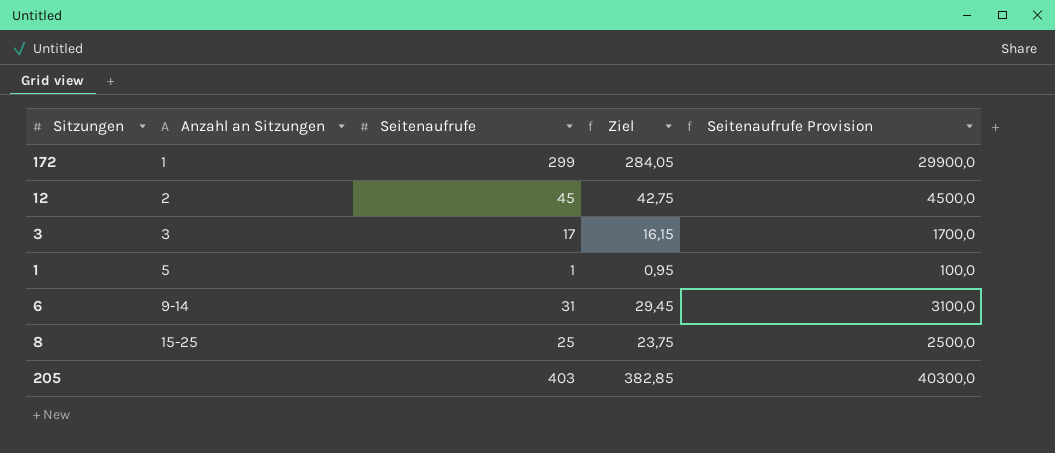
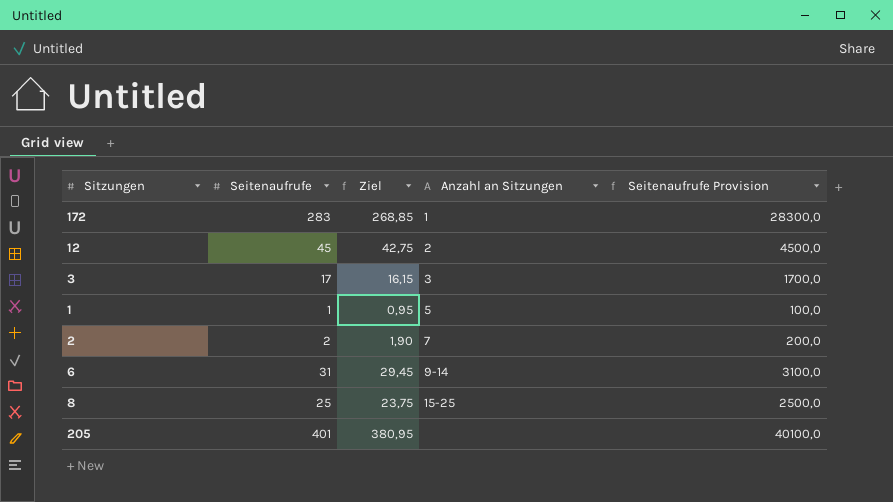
column Anzahl an Sitzungen | position: 2 -> 4
172 | Seitenaufrufe: 299 -> 283
172 | Ziel: 284,05 -> 268,85
172 | Seitenaufrufe Provision: 29900,0 -> 28300,0
row 2: none -> 2 | 1,90 | 7 | 200,0
205 | Seitenaufrufe: 403 -> 401
205 | Ziel: 382,85 -> 380,95
205 | Seitenaufrufe Provision: 40300,0 -> 40100,0

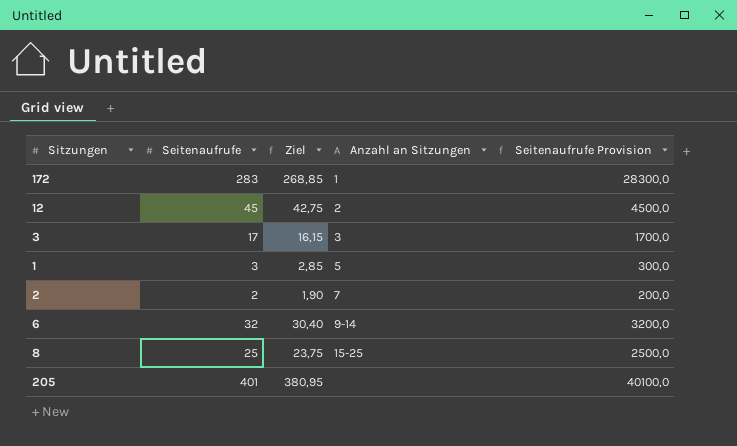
1 | Seitenaufrufe: 1 -> 3
1 | Ziel: 0,95 -> 2,85
1 | Seitenaufrufe Provision: 100,0 -> 300,0
6 | Seitenaufrufe: 31 -> 32
6 | Ziel: 29,45 -> 30,40
6 | Seitenaufrufe Provision: 3100,0 -> 3200,0

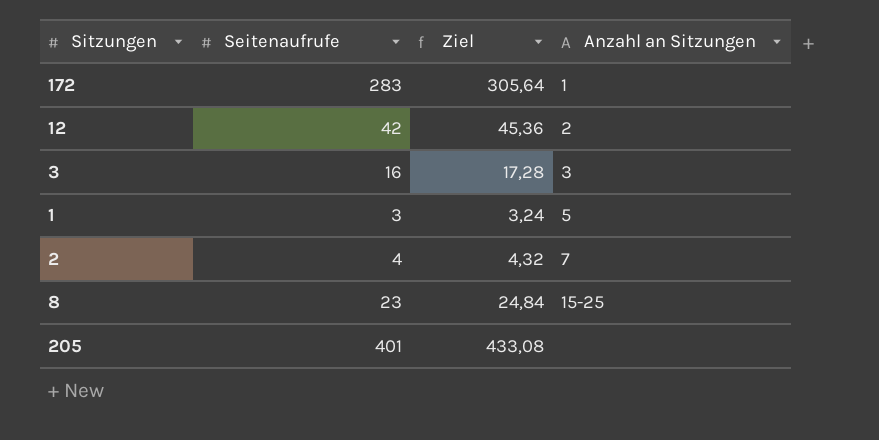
column Seitenaufrufe Provision | formula: [Seitenaufrufe] * 100 -> none
column Ziel | formula: [Seitenaufrufe] * 0,95 -> [Seitenaufrufe] * 1,08
row 6: 32 | 30,40 | 9-14 | 3200,0 -> none
12 | Seitenaufrufe: 45 -> 42
3 | Seitenaufrufe: 17 -> 16
2 | Seitenaufrufe: 2 -> 4
8 | Seitenaufrufe: 25 -> 23

